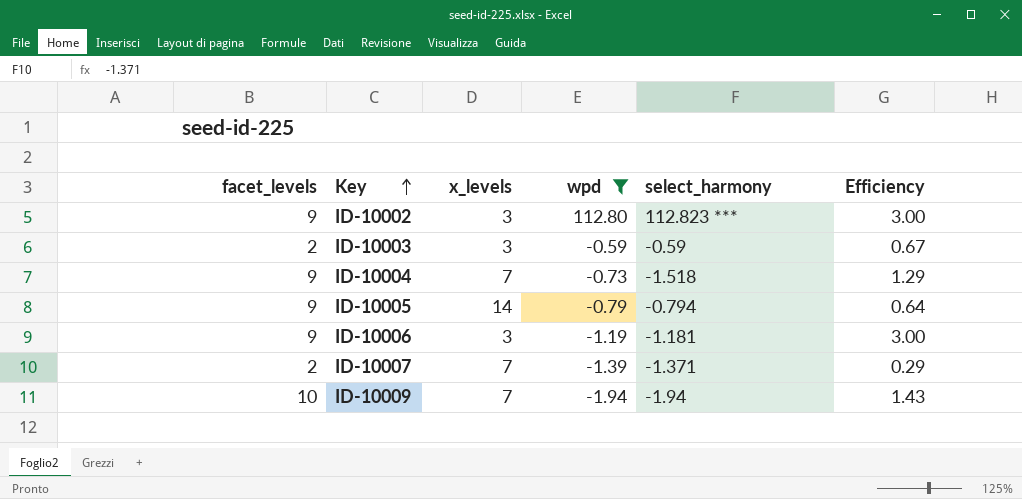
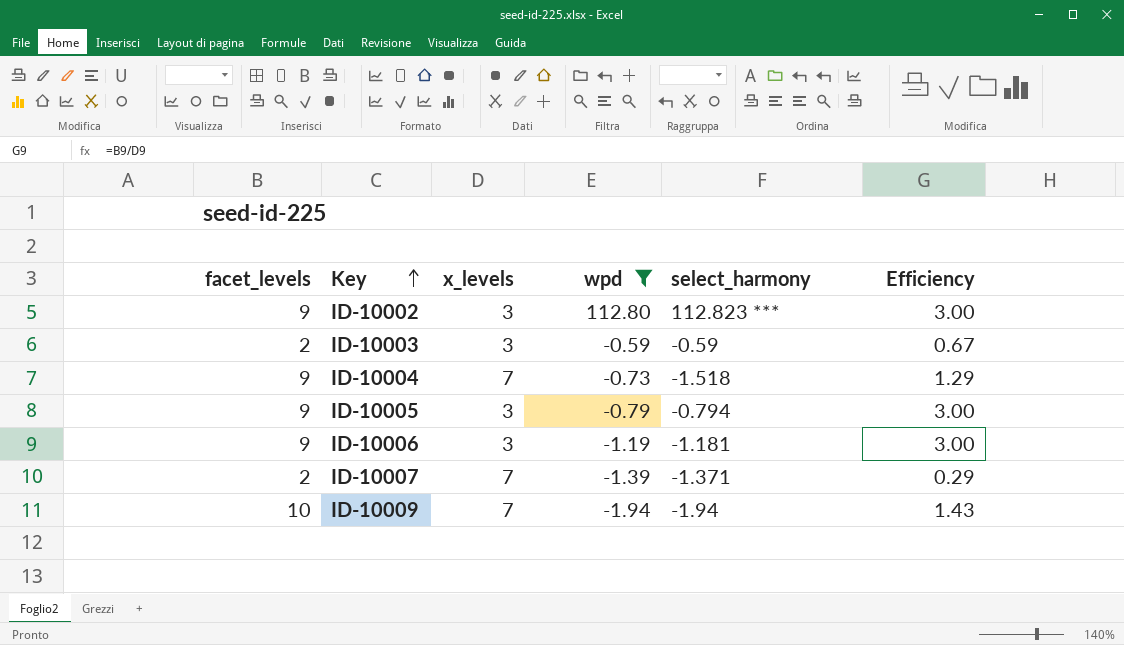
ID-10005 | x_levels: 14 -> 3
ID-10005 | Efficiency: 0.64 -> 3.00

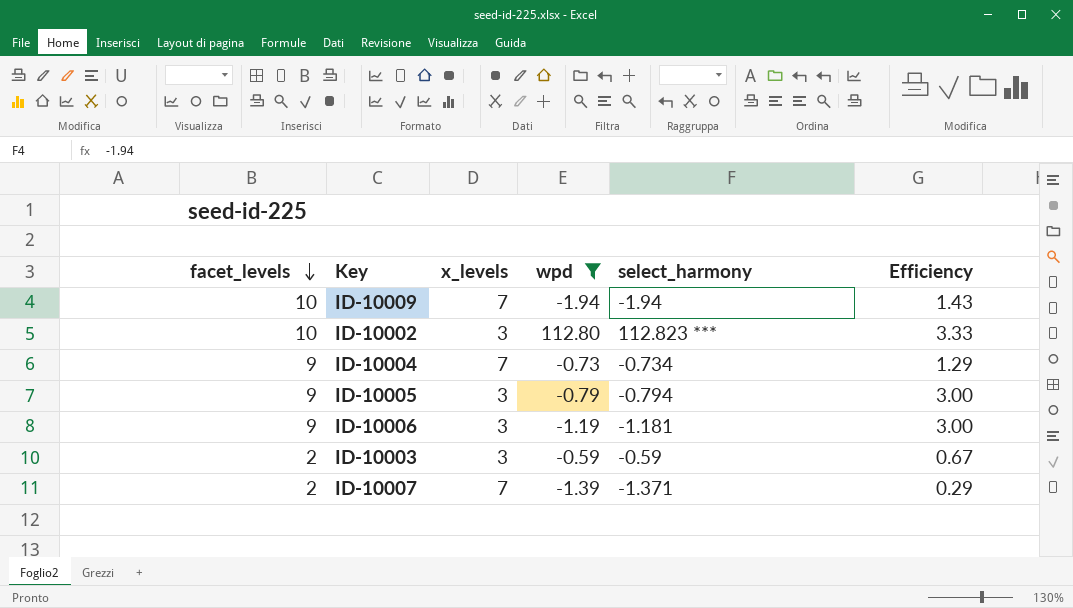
row order: Key ascending -> facet_levels descending
ID-10002 | facet_levels: 9 -> 10
ID-10002 | Efficiency: 3.00 -> 3.33
ID-10004 | select_harmony: -1.518 -> -0.734

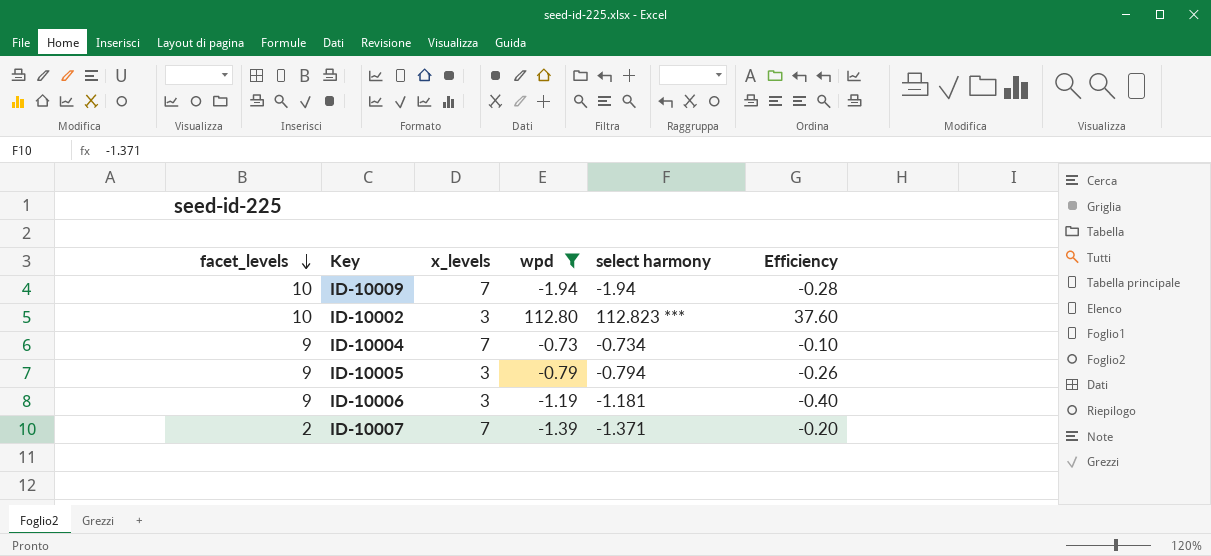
column name: select_harmony -> select harmony
column Efficiency | formula: [facet_levels] / [x_levels] -> [wpd] / [x_levels]
row ID-10003: 2 | 3 | -0.59 | -0.59 | 0.67 -> none

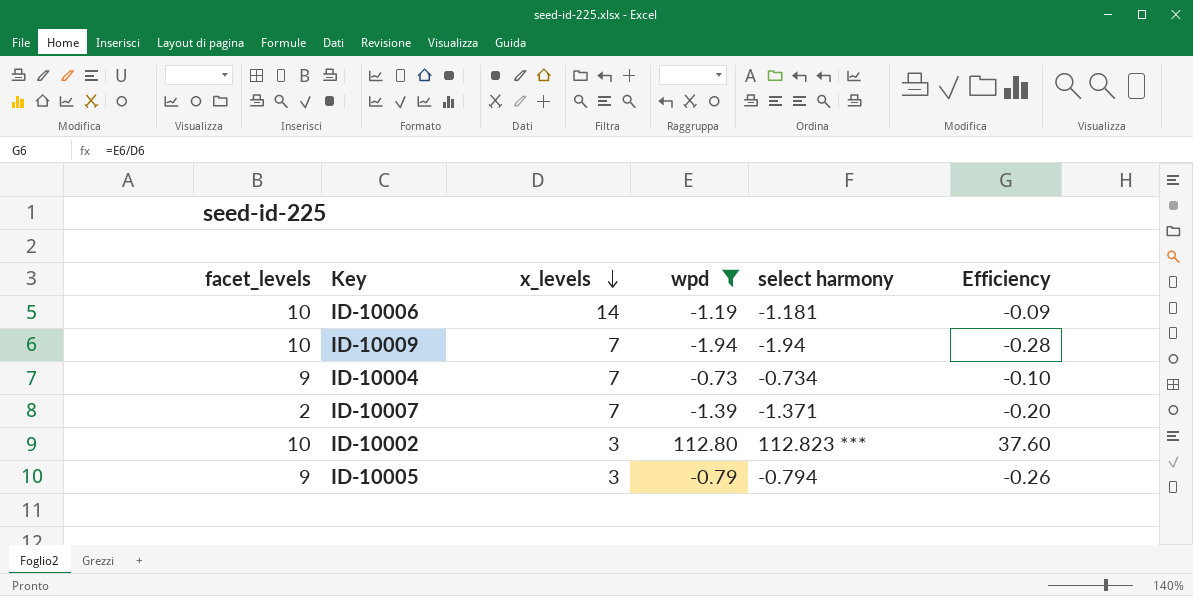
row order: facet_levels descending -> x_levels descending
ID-10006 | facet_levels: 9 -> 10
ID-10006 | x_levels: 3 -> 14
ID-10006 | Efficiency: -0.40 -> -0.09

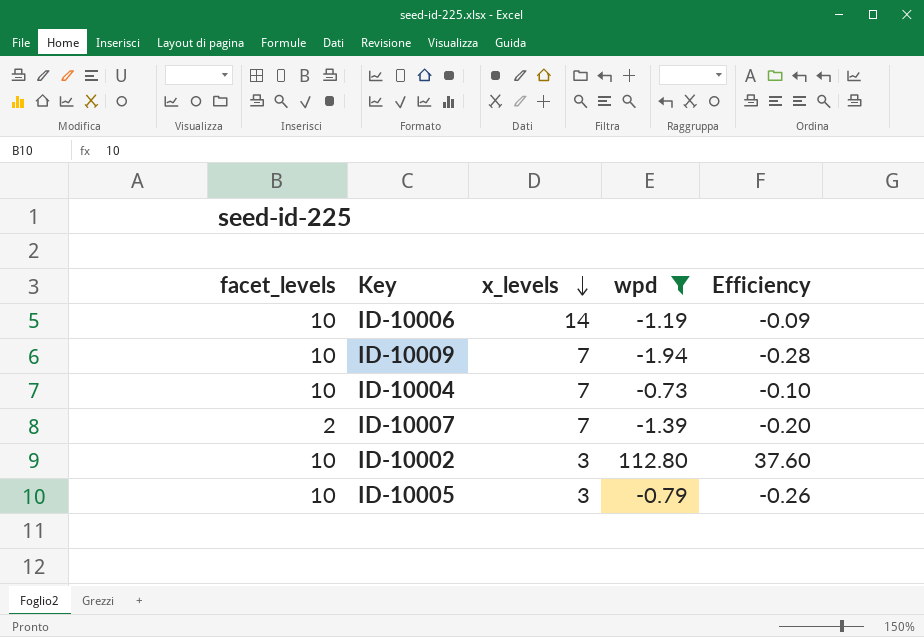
column select harmony | position: 5 -> none
ID-10004 | facet_levels: 9 -> 10
ID-10005 | facet_levels: 9 -> 10

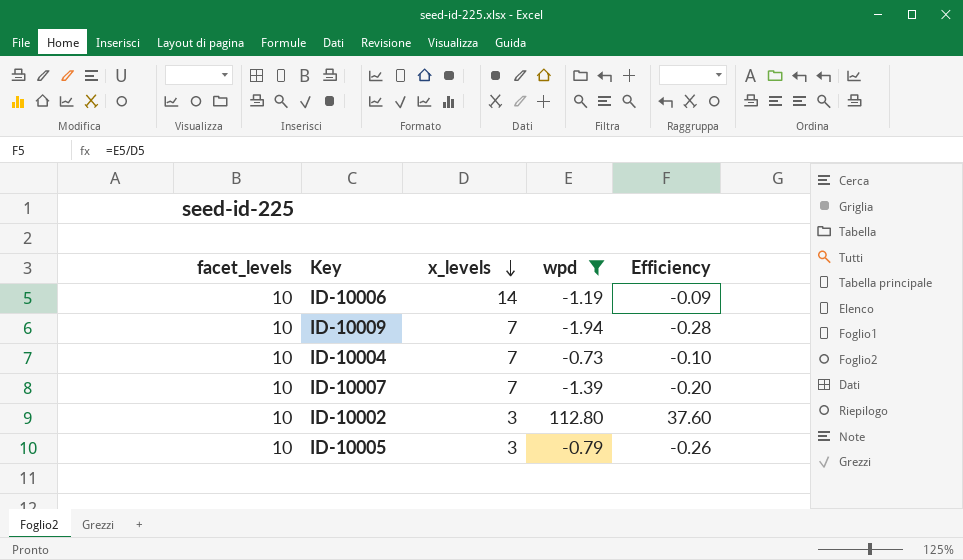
ID-10007 | facet_levels: 2 -> 10

